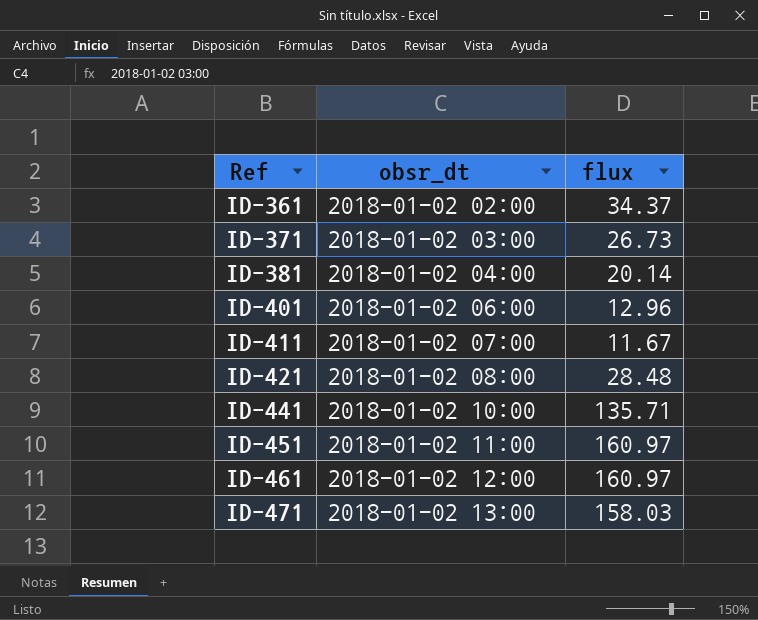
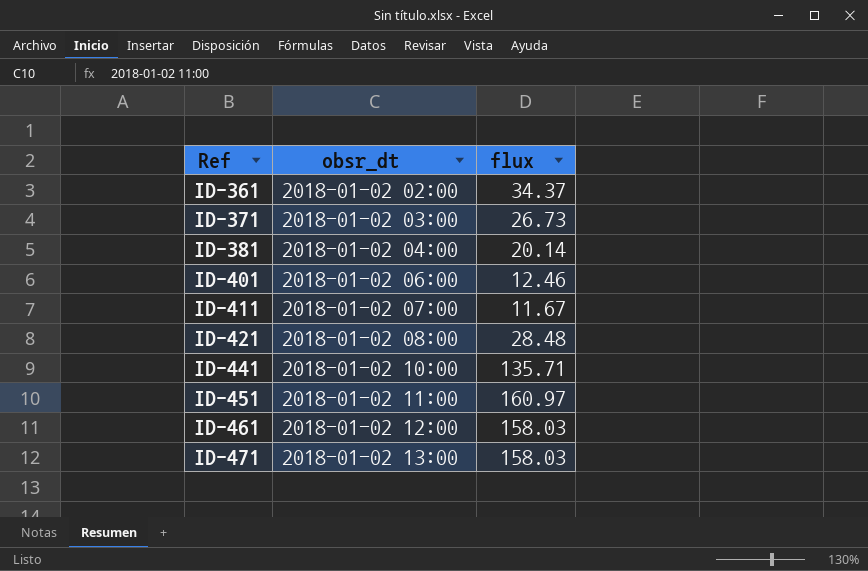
ID-401 | flux: 12.96 -> 12.46
ID-461 | flux: 160.97 -> 158.03

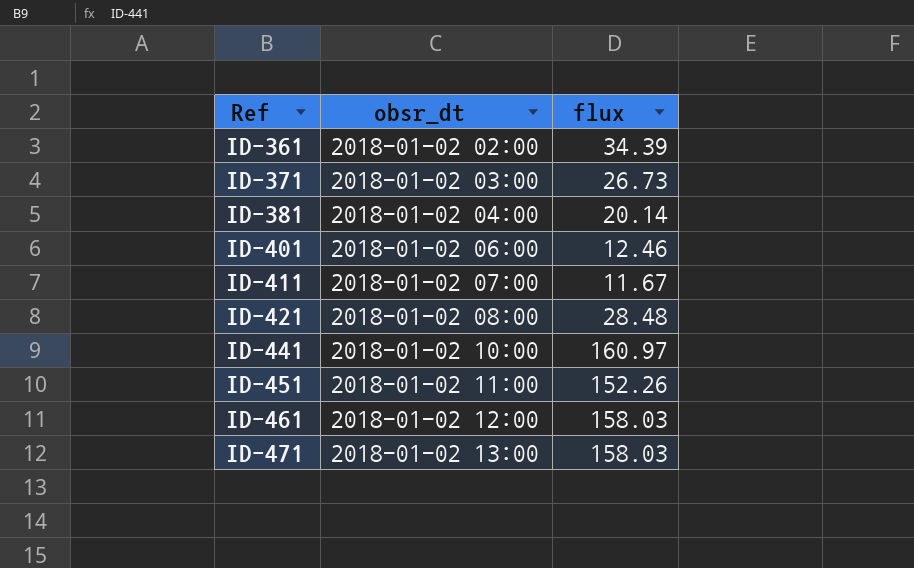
ID-361 | flux: 34.37 -> 34.39
ID-441 | flux: 135.71 -> 160.97
ID-451 | flux: 160.97 -> 152.26

